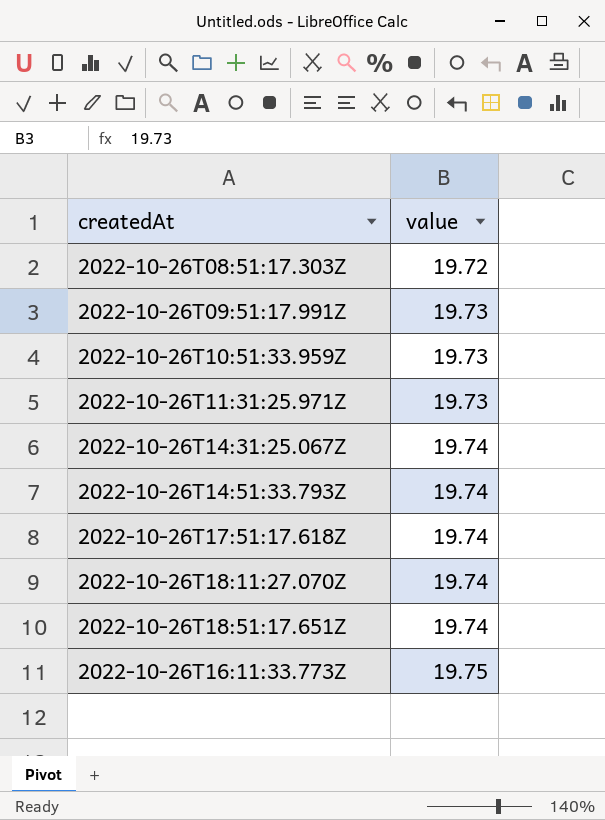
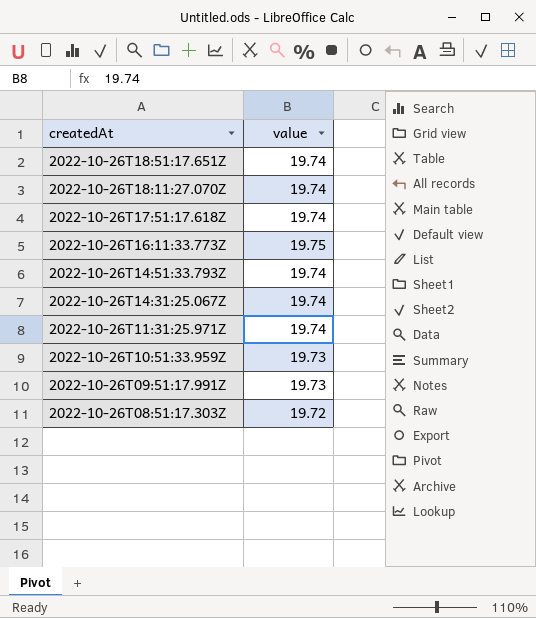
row order: value ascending -> createdAt descending
2022-10-26T11:31:25.971Z | value: 19.73 -> 19.74

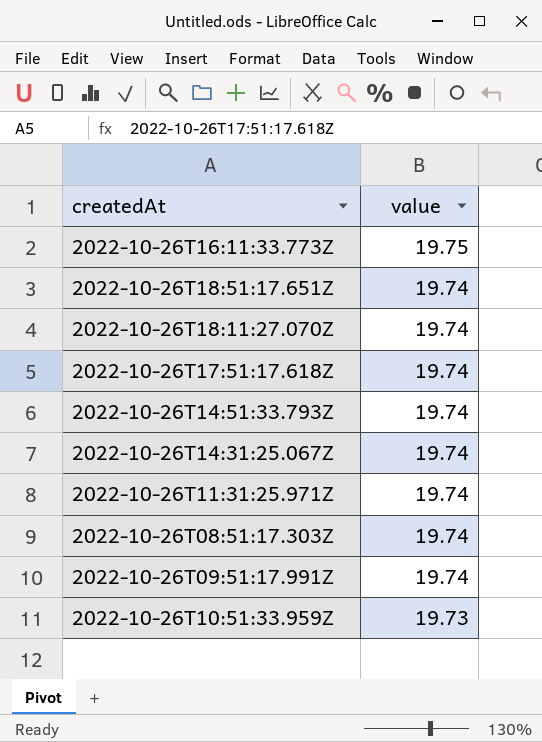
row order: createdAt descending -> value descending
2022-10-26T08:51:17.303Z | value: 19.72 -> 19.74
2022-10-26T09:51:17.991Z | value: 19.73 -> 19.74

